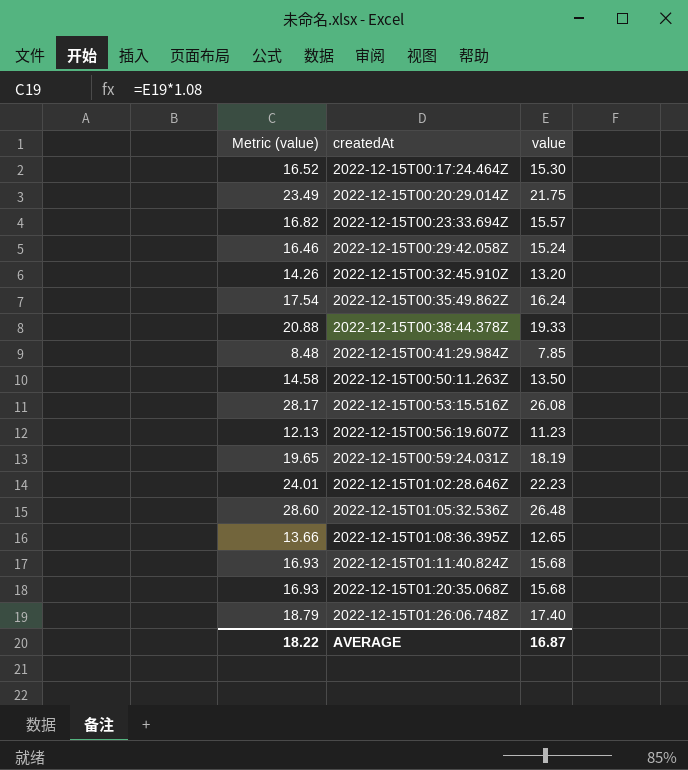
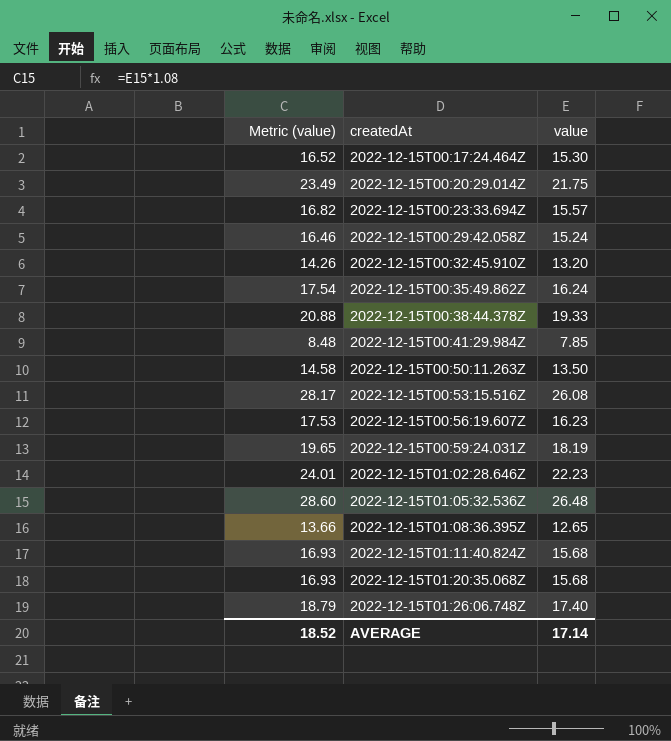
2022-12-15T00:56:19.607Z | Metric (value): 12.13 -> 17.53
2022-12-15T00:56:19.607Z | value: 11.23 -> 16.23
AVERAGE | Metric (value): 18.22 -> 18.52
AVERAGE | value: 16.87 -> 17.14

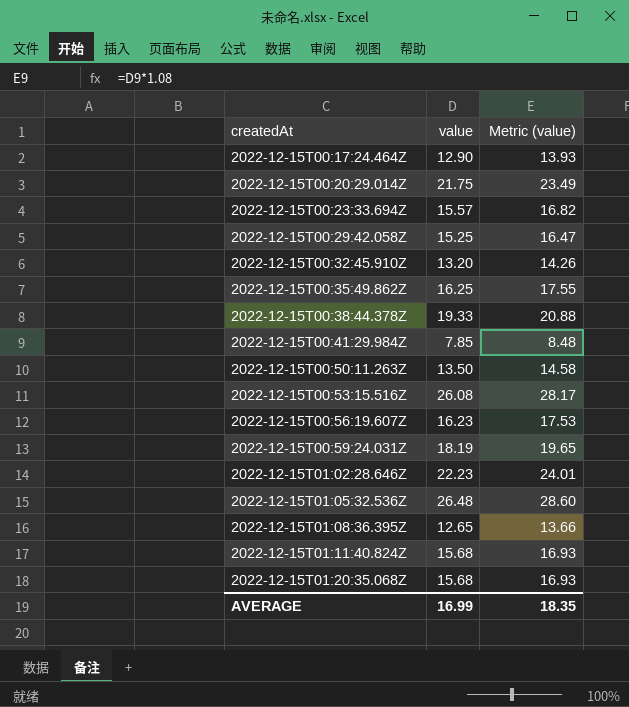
column Metric (value) | position: 1 -> 3
row 2022-12-15T01:26:06.748Z: 18.79 | 17.40 -> none
2022-12-15T00:17:24.464Z | value: 15.30 -> 12.90
2022-12-15T00:17:24.464Z | Metric (value): 16.52 -> 13.93
2022-12-15T00:29:42.058Z | value: 15.24 -> 15.25
2022-12-15T00:29:42.058Z | Metric (value): 16.46 -> 16.47
2022-12-15T00:35:49.862Z | value: 16.24 -> 16.25
2022-12-15T00:35:49.862Z | Metric (value): 17.54 -> 17.55
AVERAGE | value: 17.14 -> 16.99
AVERAGE | Metric (value): 18.52 -> 18.35

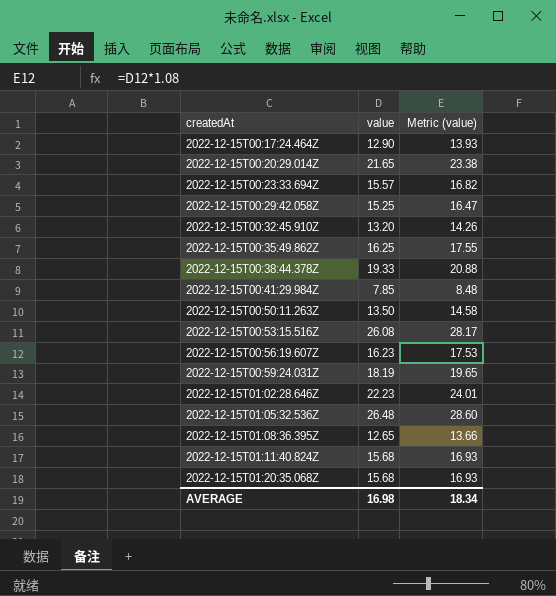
2022-12-15T00:20:29.014Z | value: 21.75 -> 21.65
2022-12-15T00:20:29.014Z | Metric (value): 23.49 -> 23.38
AVERAGE | value: 16.99 -> 16.98
AVERAGE | Metric (value): 18.35 -> 18.34

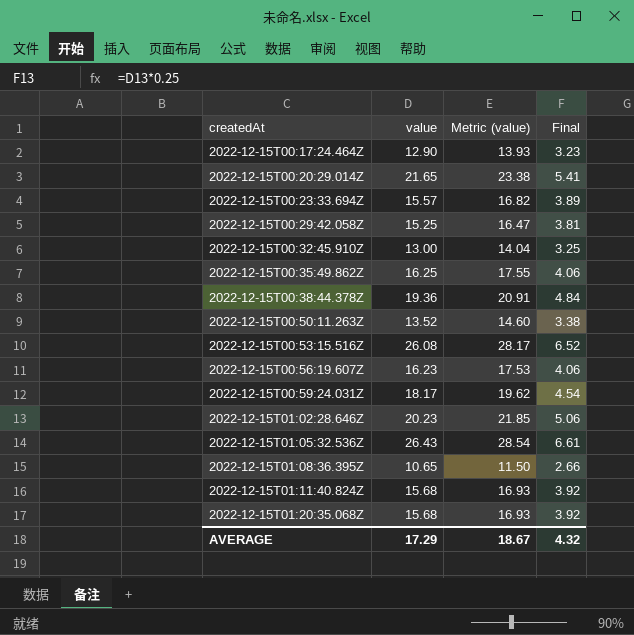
column Final | formula: none -> [value] * 0.25
row 2022-12-15T00:41:29.984Z: 7.85 | 8.48 -> none
2022-12-15T00:32:45.910Z | value: 13.20 -> 13.00
2022-12-15T00:32:45.910Z | Metric (value): 14.26 -> 14.04
2022-12-15T00:38:44.378Z | value: 19.33 -> 19.36
2022-12-15T00:38:44.378Z | Metric (value): 20.88 -> 20.91
2022-12-15T00:50:11.263Z | value: 13.50 -> 13.52
2022-12-15T00:50:11.263Z | Metric (value): 14.58 -> 14.60
2022-12-15T00:59:24.031Z | value: 18.19 -> 18.17
2022-12-15T00:59:24.031Z | Metric (value): 19.65 -> 19.62
2022-12-15T01:02:28.646Z | value: 22.23 -> 20.23
2022-12-15T01:02:28.646Z | Metric (value): 24.01 -> 21.85
2022-12-15T01:05:32.536Z | value: 26.48 -> 26.43
2022-12-15T01:05:32.536Z | Metric (value): 28.60 -> 28.54
2022-12-15T01:08:36.395Z | value: 12.65 -> 10.65
2022-12-15T01:08:36.395Z | Metric (value): 13.66 -> 11.50
AVERAGE | value: 16.98 -> 17.29
AVERAGE | Metric (value): 18.34 -> 18.67

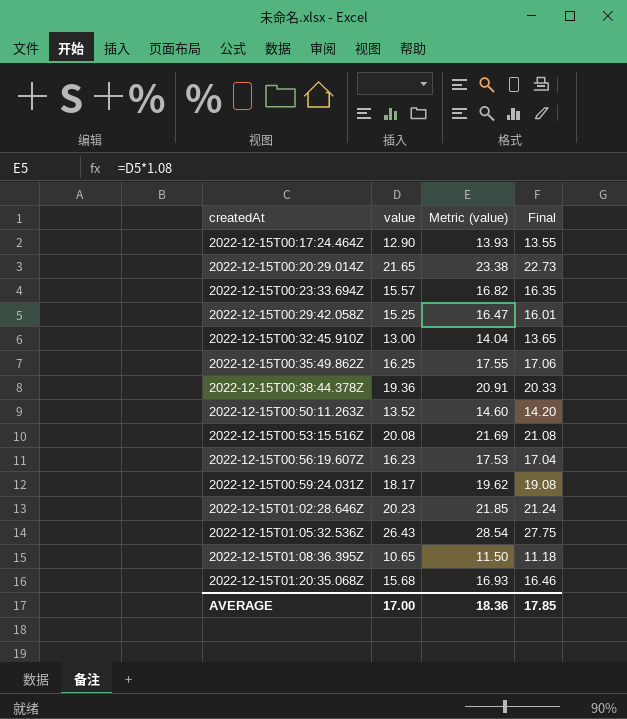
column Final | formula: [value] * 0.25 -> [value] * 1.05
row 2022-12-15T01:11:40.824Z: 15.68 | 16.93 | 3.92 -> none
2022-12-15T00:53:15.516Z | value: 26.08 -> 20.08
2022-12-15T00:53:15.516Z | Metric (value): 28.17 -> 21.69
AVERAGE | value: 17.29 -> 17.00
AVERAGE | Metric (value): 18.67 -> 18.36
AVERAGE | Final: 4.32 -> 17.85

